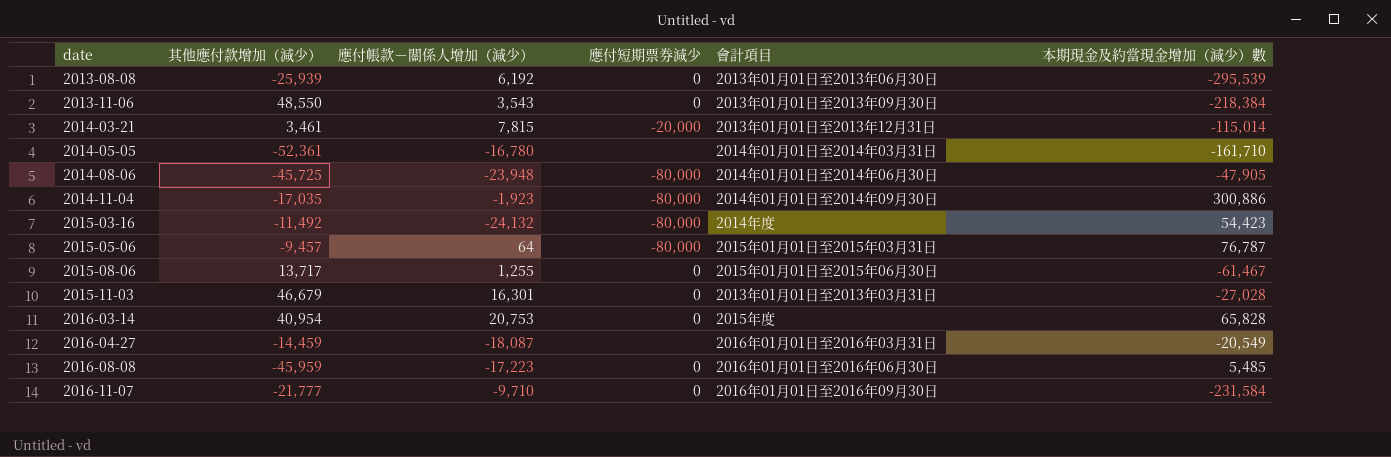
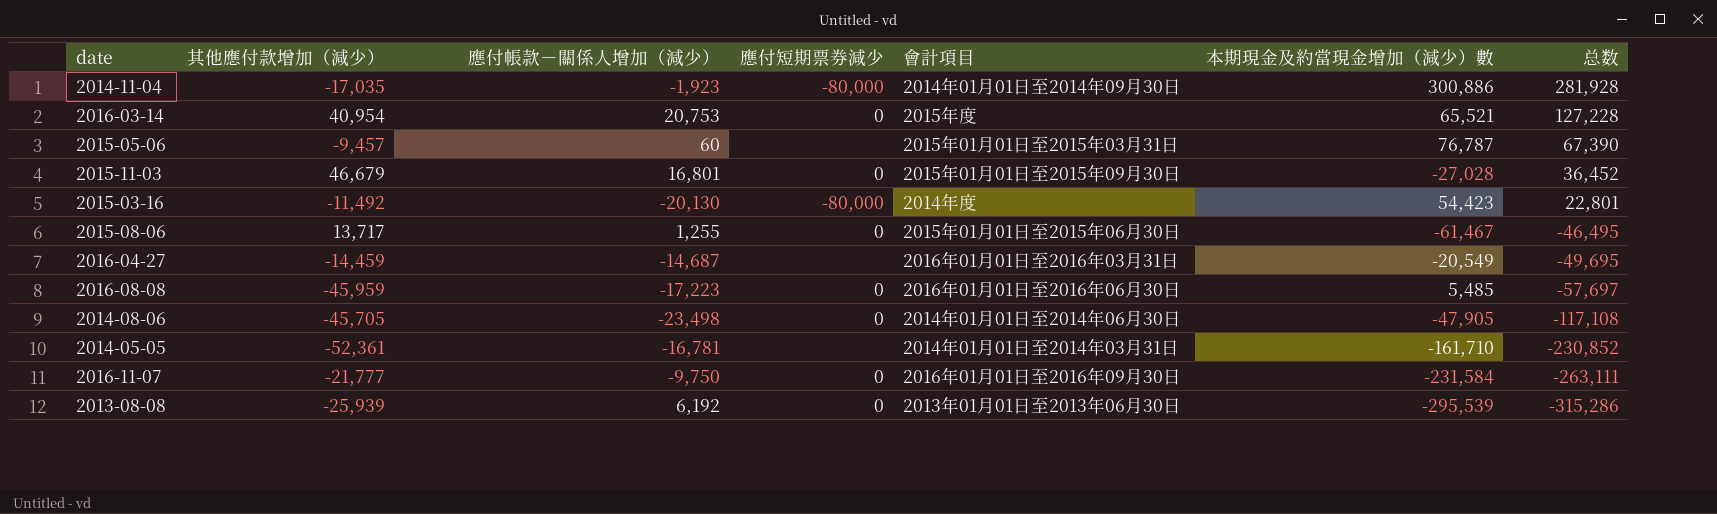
row order: date ascending -> 总数 descending
column 总数 | formula: none -> [其他應付款增加（減少）] + [應付帳款－關係人增加（減少）] + [本期現金及約當現金增加（減少）數]
row 2013-11-06: 48,550 | 3,543 | 0 | 2013年01月01日至2013年09月30日 | -218,384 -> none
row 2014-03-21: 3,461 | 7,815 | -20,000 | 2013年01月01日至2013年12月31日 | -115,014 -> none
2016-03-14 | 本期現金及約當現金增加（減少）數: 65,828 -> 65,521
2015-05-06 | 應付帳款－關係人增加（減少）: 64 -> 60
2015-05-06 | 應付短期票券減少: -80,000 -> none
2015-11-03 | 應付帳款－關係人增加（減少）: 16,301 -> 16,801
2015-11-03 | 會計項目: 2013年01月01日至2013年03月31日 -> 2015年01月01日至2015年09月30日
2015-03-16 | 應付帳款－關係人增加（減少）: -24,132 -> -20,130
2016-04-27 | 應付帳款－關係人增加（減少）: -18,087 -> -14,687
2014-08-06 | 其他應付款增加（減少）: -45,725 -> -45,705
2014-08-06 | 應付帳款－關係人增加（減少）: -23,948 -> -23,498
2014-08-06 | 應付短期票券減少: -80,000 -> 0
2014-05-05 | 應付帳款－關係人增加（減少）: -16,780 -> -16,781
2016-11-07 | 應付帳款－關係人增加（減少）: -9,710 -> -9,750

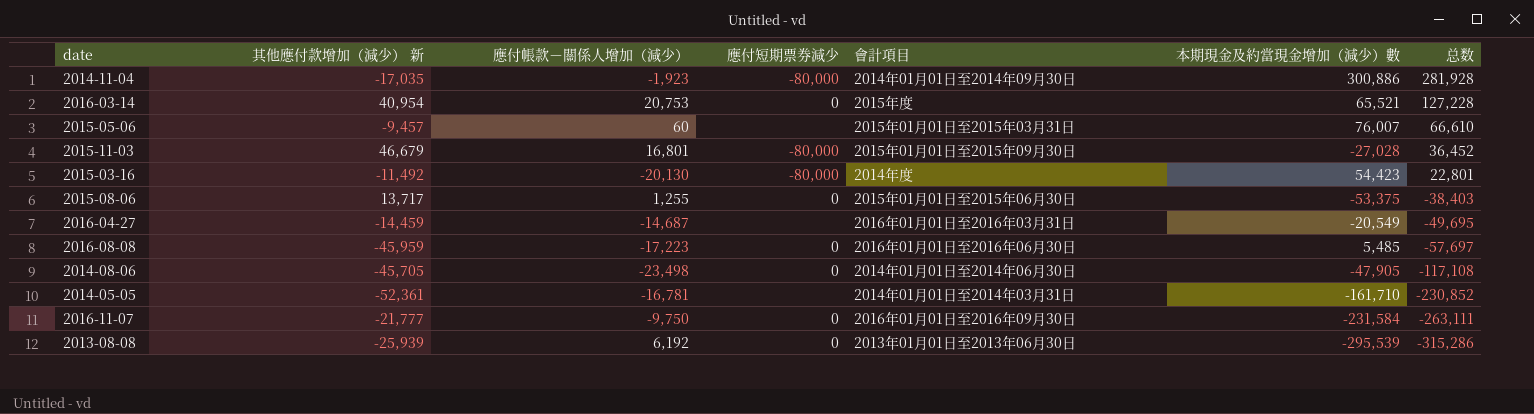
column name: 其他應付款增加（減少） -> 其他應付款增加（減少） 新
2015-05-06 | 本期現金及約當現金增加（減少）數: 76,787 -> 76,007
2015-05-06 | 总数: 67,390 -> 66,610
2015-11-03 | 應付短期票券減少: 0 -> -80,000
2015-08-06 | 本期現金及約當現金增加（減少）數: -61,467 -> -53,375
2015-08-06 | 总数: -46,495 -> -38,403

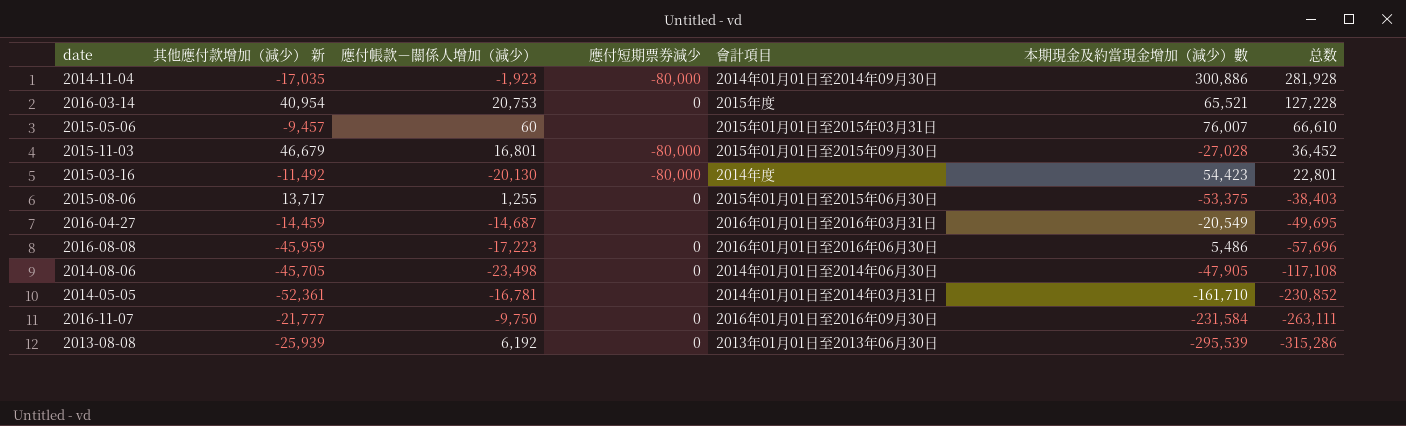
2016-08-08 | 本期現金及約當現金增加（減少）數: 5,485 -> 5,486
2016-08-08 | 总数: -57,697 -> -57,696

